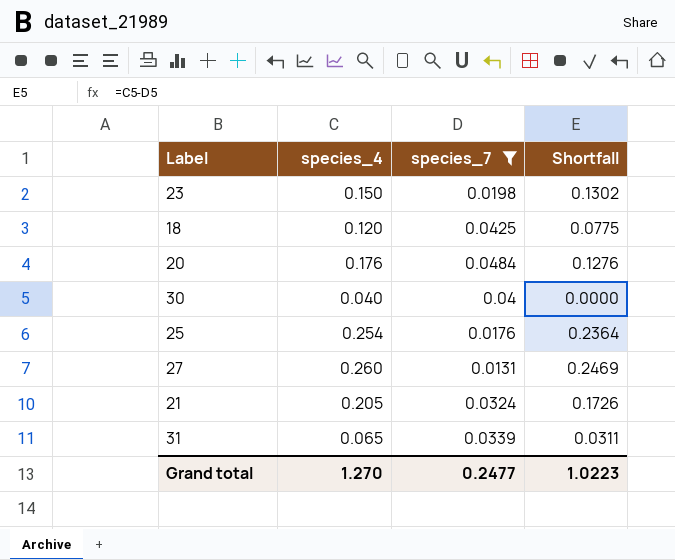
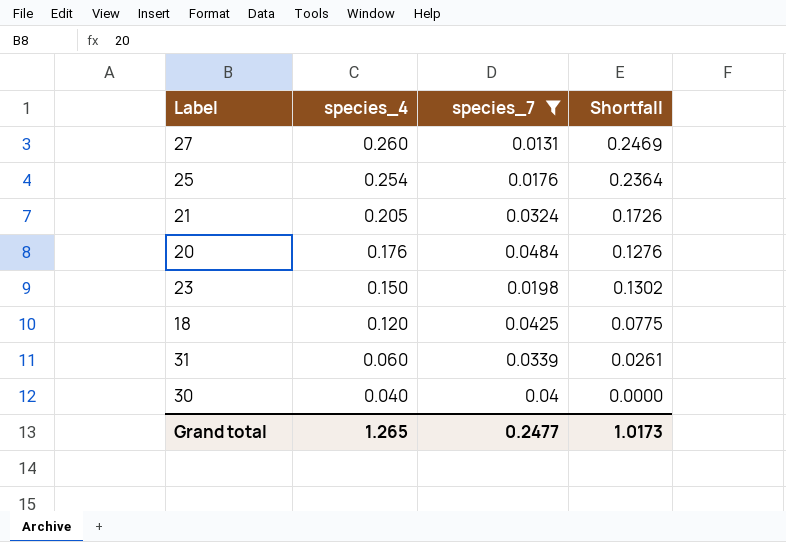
row order: none -> species_4 descending
31 | species_4: 0.065 -> 0.060
31 | Shortfall: 0.0311 -> 0.0261
Grand total | species_4: 1.270 -> 1.265
Grand total | Shortfall: 1.0223 -> 1.0173

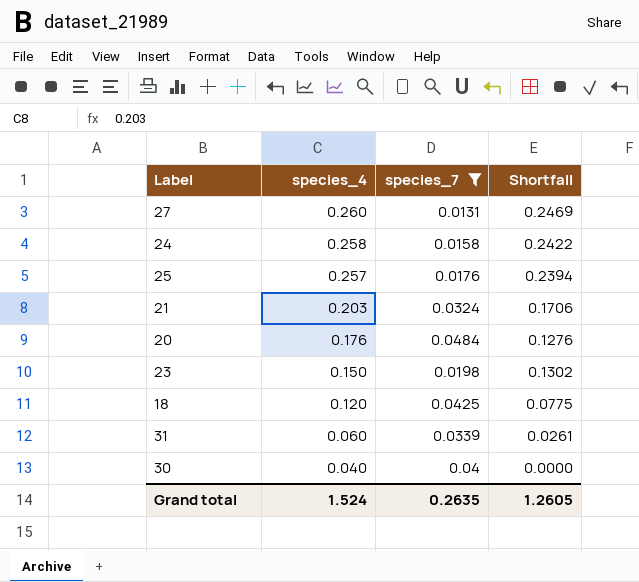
row 24: none -> 0.258 | 0.0158 | 0.2422
25 | species_4: 0.254 -> 0.257
25 | Shortfall: 0.2364 -> 0.2394
21 | species_4: 0.205 -> 0.203
21 | Shortfall: 0.1726 -> 0.1706
Grand total | species_4: 1.265 -> 1.524
Grand total | species_7: 0.2477 -> 0.2635
Grand total | Shortfall: 1.0173 -> 1.2605

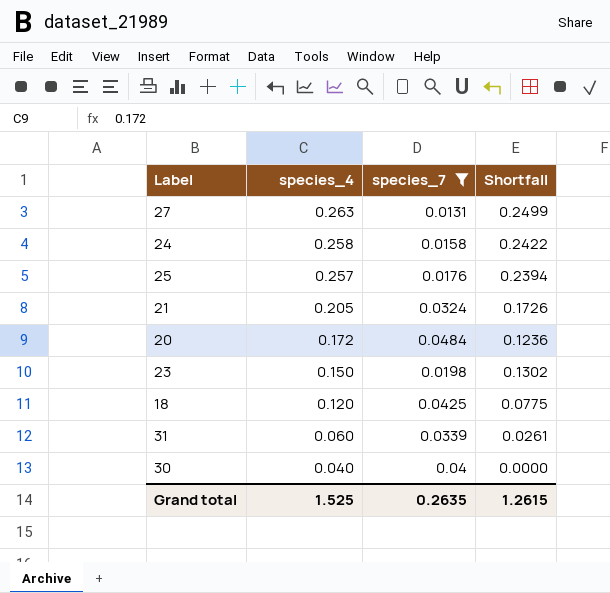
27 | species_4: 0.260 -> 0.263
27 | Shortfall: 0.2469 -> 0.2499
21 | species_4: 0.203 -> 0.205
21 | Shortfall: 0.1706 -> 0.1726
20 | species_4: 0.176 -> 0.172
20 | Shortfall: 0.1276 -> 0.1236
Grand total | species_4: 1.524 -> 1.525
Grand total | Shortfall: 1.2605 -> 1.2615

